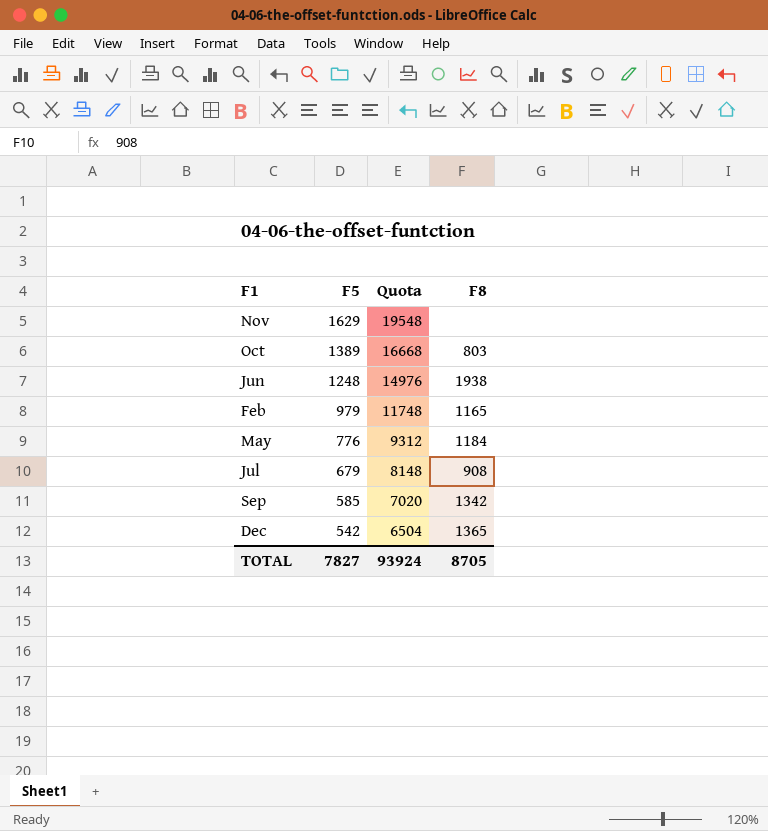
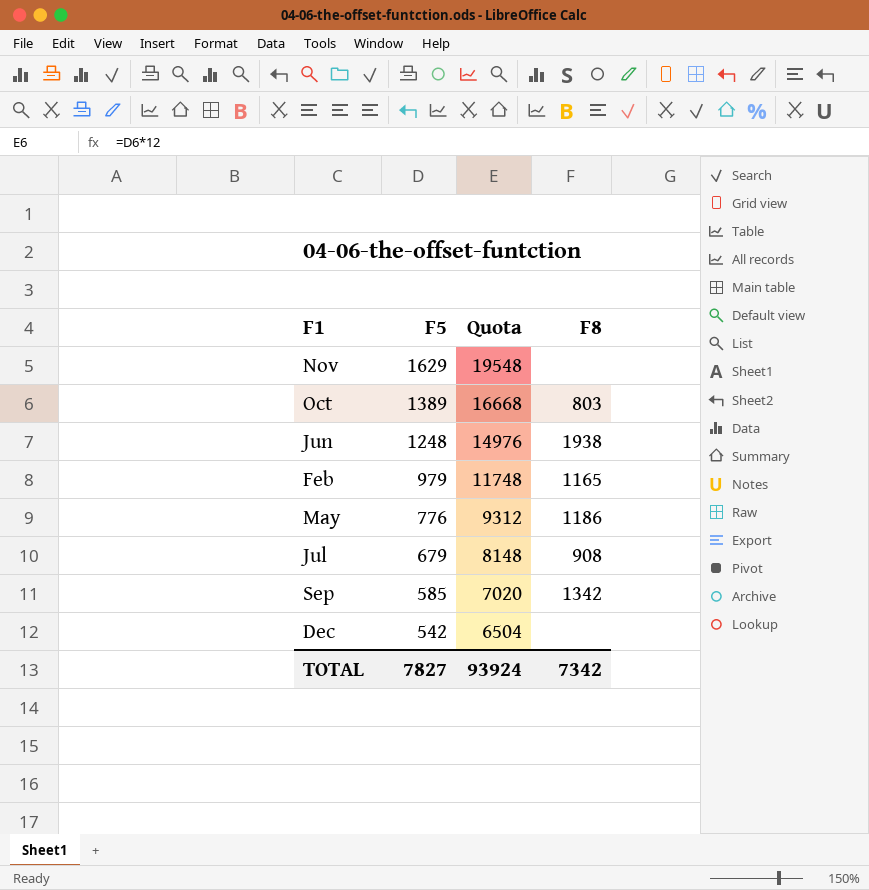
May | F8: 1184 -> 1186
Dec | F8: 1365 -> none
TOTAL | F8: 8705 -> 7342

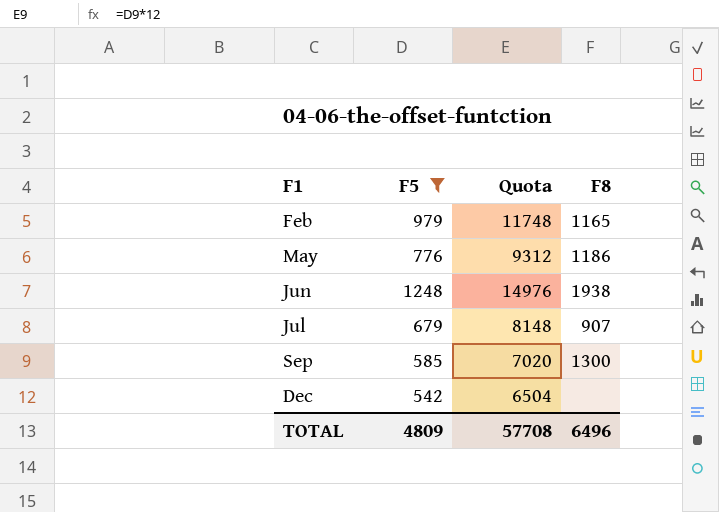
filter: none -> F5 <= 1248
row order: F5 descending -> F1 ascending
Jul | F8: 908 -> 907
Sep | F8: 1342 -> 1300
TOTAL | F5: 7827 -> 4809
TOTAL | Quota: 93924 -> 57708
TOTAL | F8: 7342 -> 6496

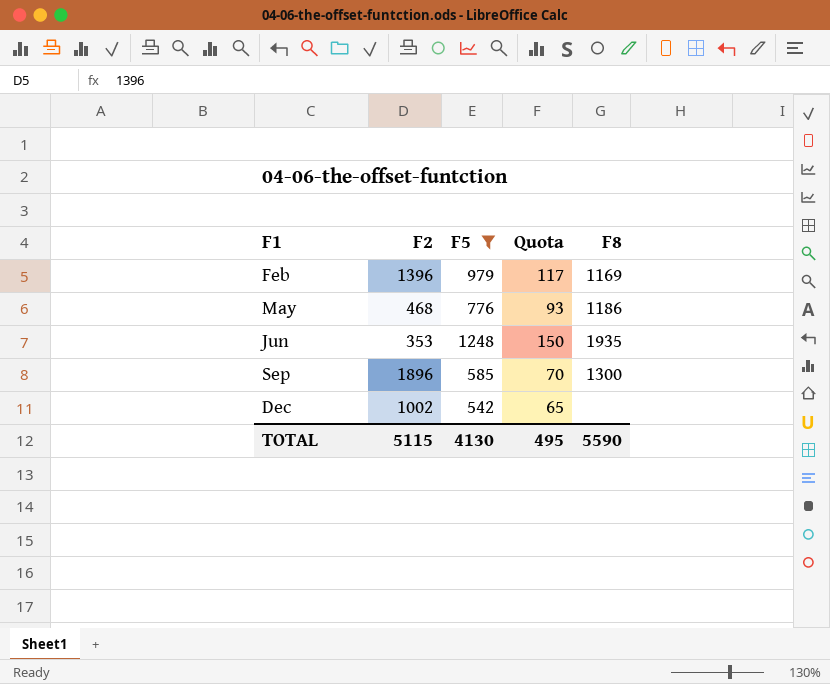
column F2 | position: none -> 2
column Quota | formula: [F5] * 12 -> [F5] * 0.12
row Jul: 679 | 8148 | 907 -> none
Feb | F8: 1165 -> 1169
Jun | F8: 1938 -> 1935
TOTAL | F5: 4809 -> 4130
TOTAL | Quota: 57708 -> 495
TOTAL | F8: 6496 -> 5590

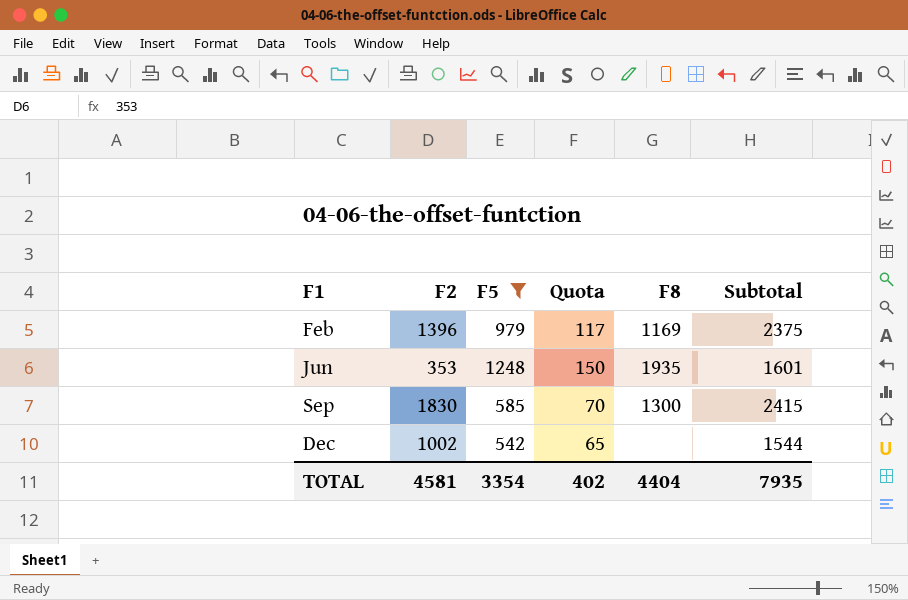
column Subtotal | formula: none -> [F2] + [F5]
row May: 468 | 776 | 93 | 1186 -> none
Sep | F2: 1896 -> 1830
TOTAL | F2: 5115 -> 4581
TOTAL | F5: 4130 -> 3354
TOTAL | Quota: 495 -> 402
TOTAL | F8: 5590 -> 4404

